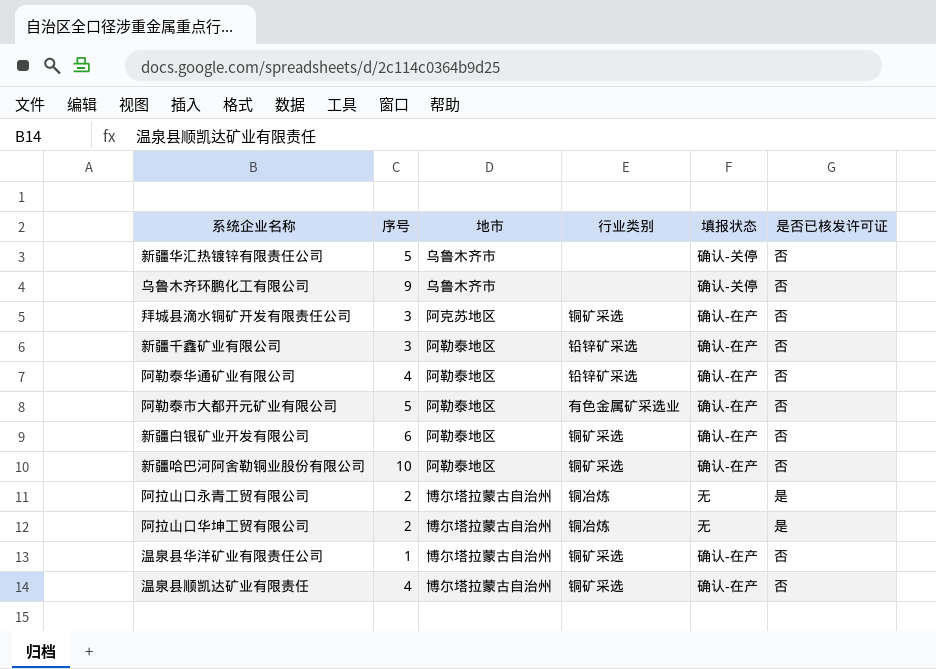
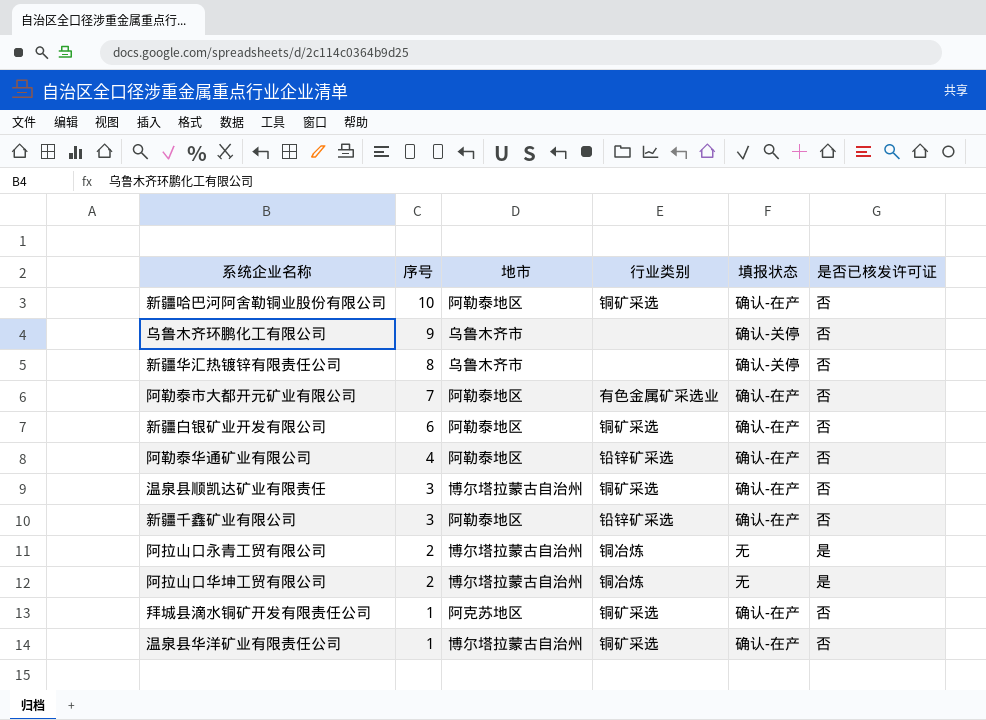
row order: none -> 序号 descending
新疆华汇热镀锌有限责任公司 | 序号: 5 -> 8
阿勒泰市大都开元矿业有限公司 | 序号: 5 -> 7
温泉县顺凯达矿业有限责任 | 序号: 4 -> 3
拜城县滴水铜矿开发有限责任公司 | 序号: 3 -> 1

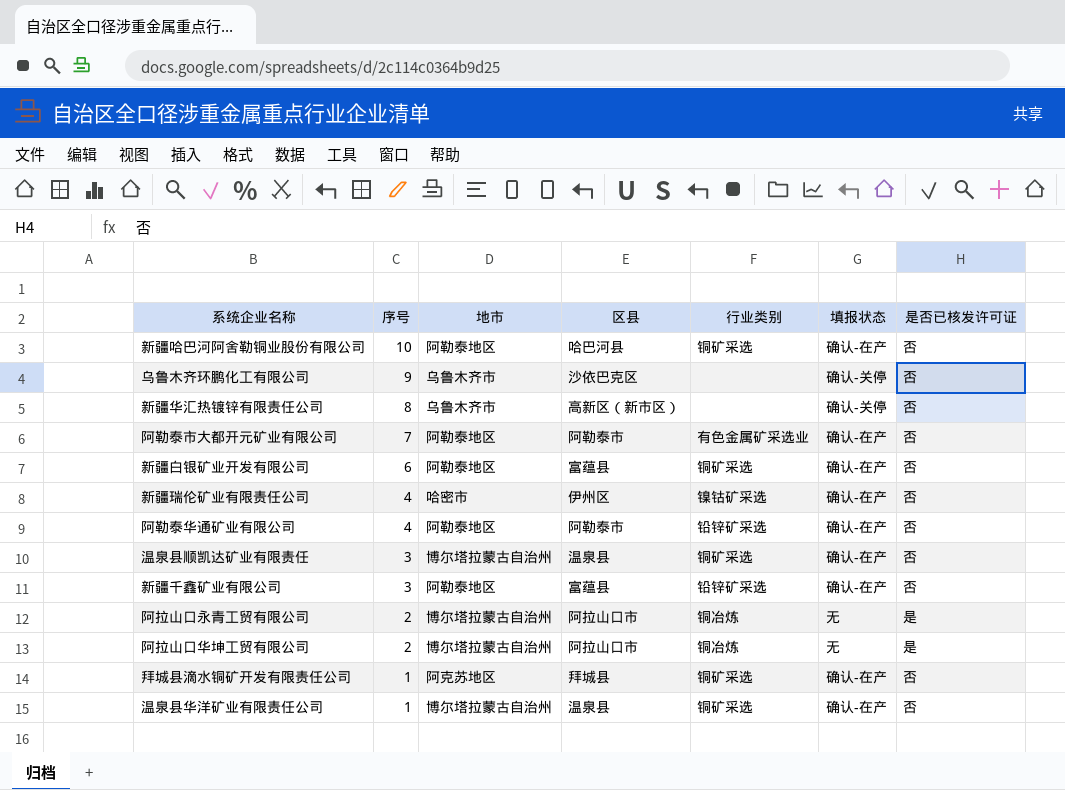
column 区县 | position: none -> 4
row 新疆瑞伦矿业有限责任公司: none -> 4 | 哈密市 | 伊州区 | 镍钴矿采选 | 确认-在产 | 否

